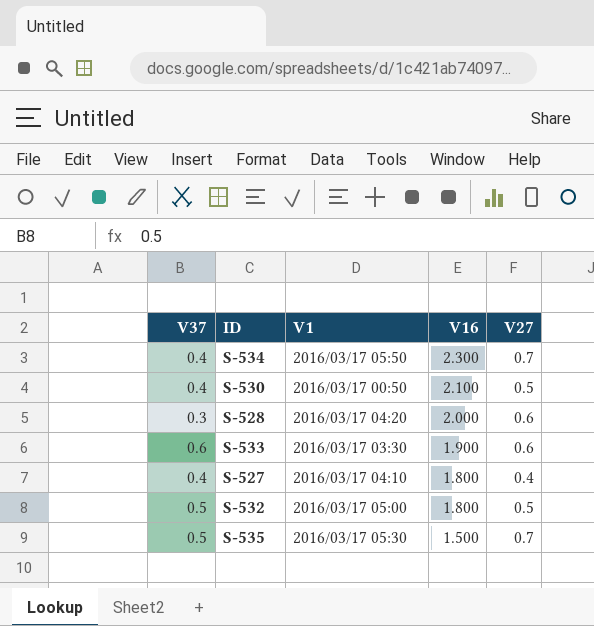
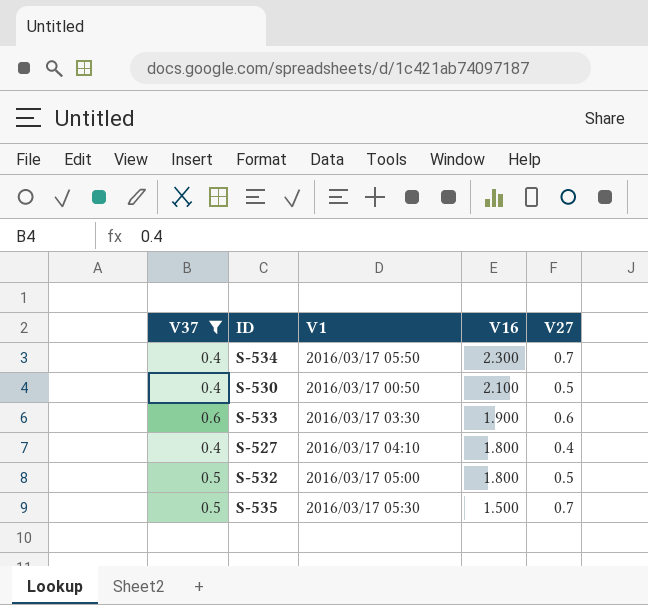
filter: none -> V37 != 0.3

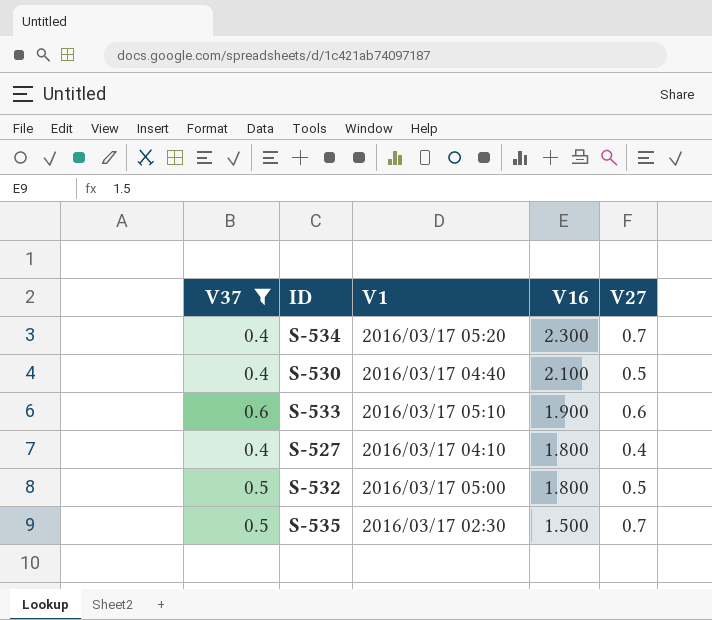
S-534 | V1: 2016/03/17 05:50 -> 2016/03/17 05:20
S-530 | V1: 2016/03/17 00:50 -> 2016/03/17 04:40
S-533 | V1: 2016/03/17 03:30 -> 2016/03/17 05:10
S-535 | V1: 2016/03/17 05:30 -> 2016/03/17 02:30

